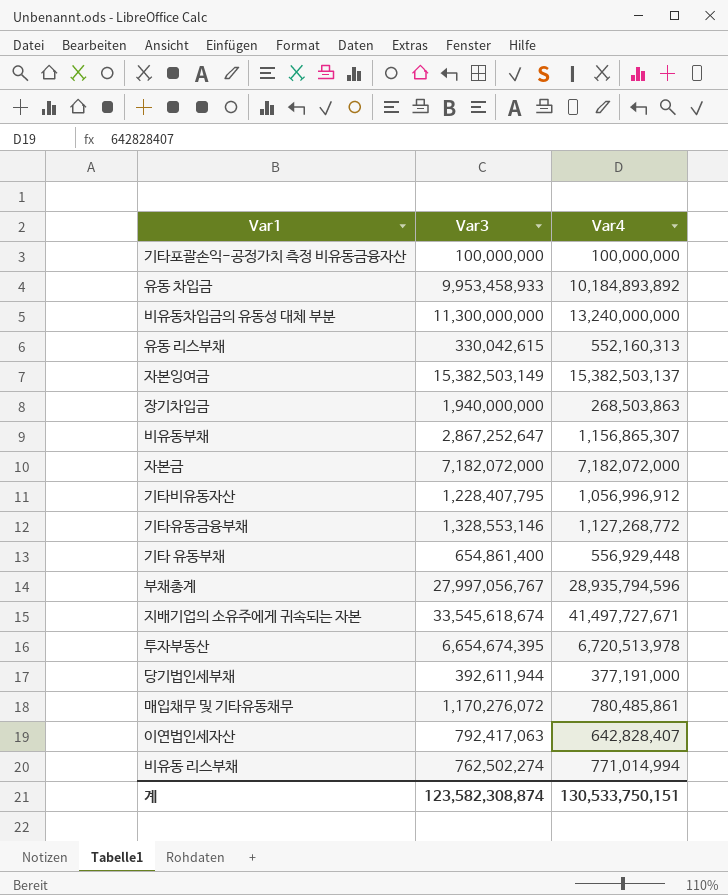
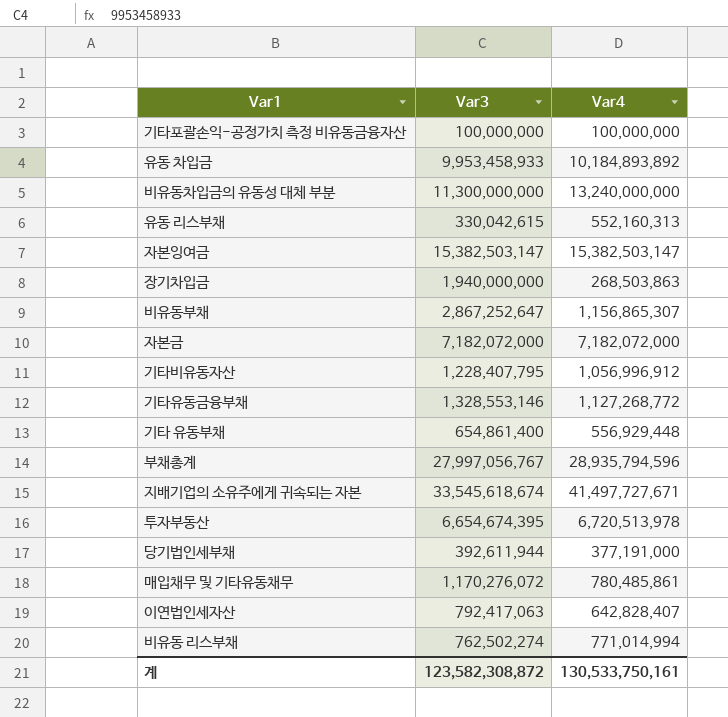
자본잉여금 | Var3: 15,382,503,149 -> 15,382,503,147
자본잉여금 | Var4: 15,382,503,137 -> 15,382,503,147
계 | Var3: 123,582,308,874 -> 123,582,308,872
계 | Var4: 130,533,750,151 -> 130,533,750,161

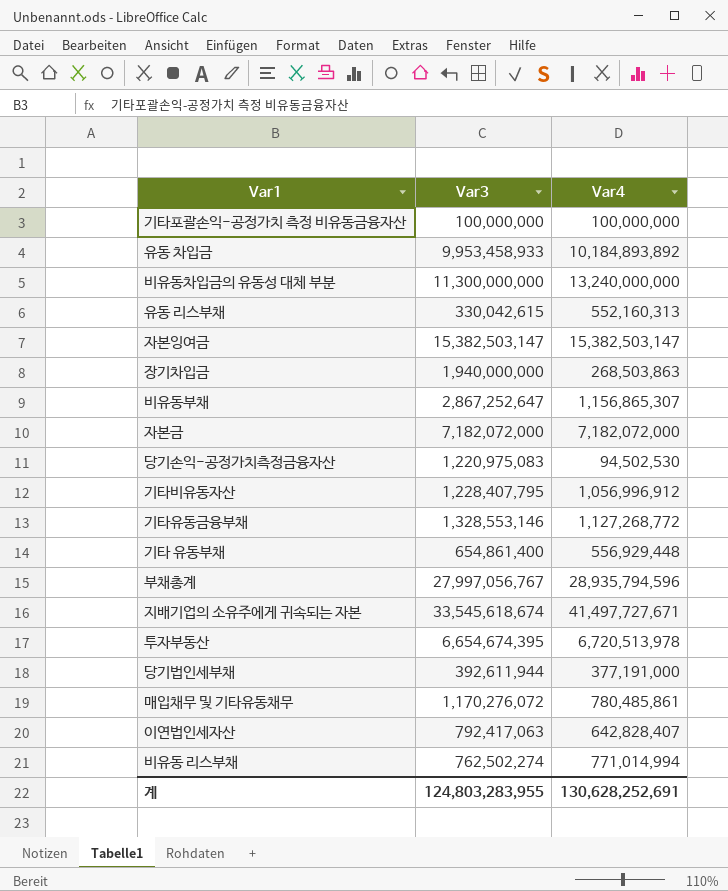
row 당기손익-공정가치측정금융자산: none -> 1,220,975,083 | 94,502,530
계 | Var3: 123,582,308,872 -> 124,803,283,955
계 | Var4: 130,533,750,161 -> 130,628,252,691

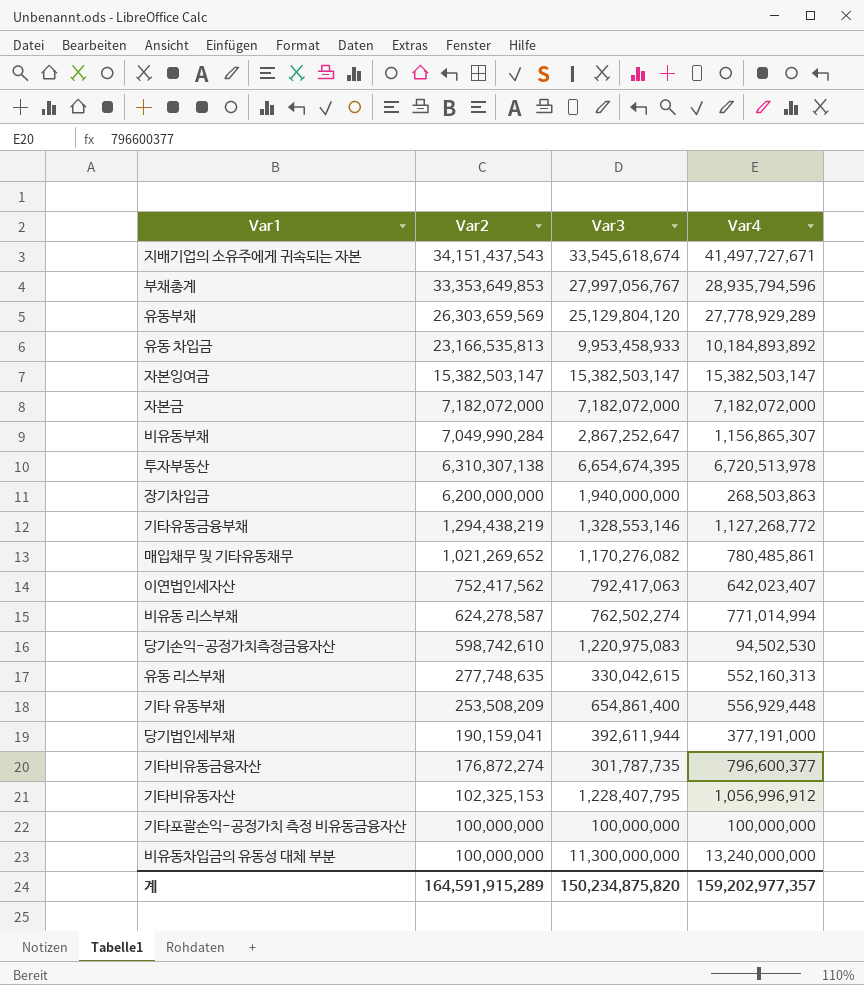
row order: none -> Var2 descending
column Var2 | position: none -> 2
row 유동부채: none -> 26,303,659,569 | 25,129,804,120 | 27,778,929,289
매입채무 및 기타유동채무 | Var3: 1,170,276,072 -> 1,170,276,082
이연법인세자산 | Var4: 642,828,407 -> 642,023,407
row 기타비유동금융자산: none -> 176,872,274 | 301,787,735 | 796,600,377
계 | Var3: 124,803,283,955 -> 150,234,875,820
계 | Var4: 130,628,252,691 -> 159,202,977,357

